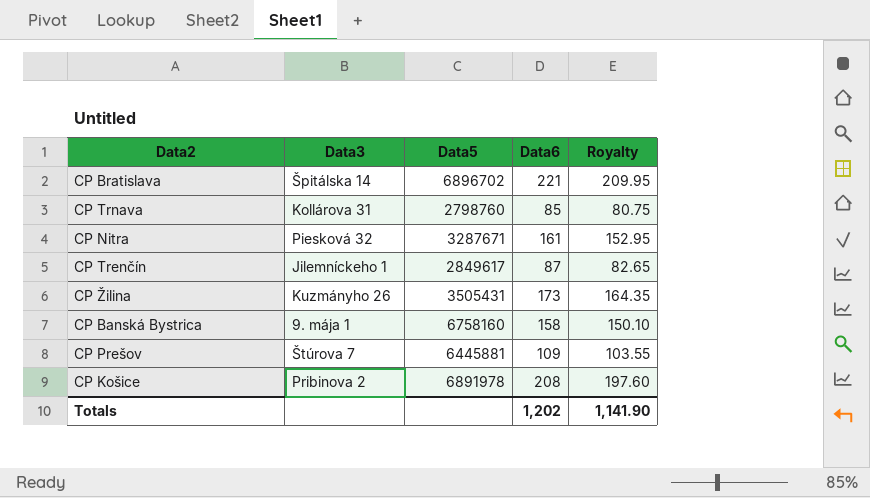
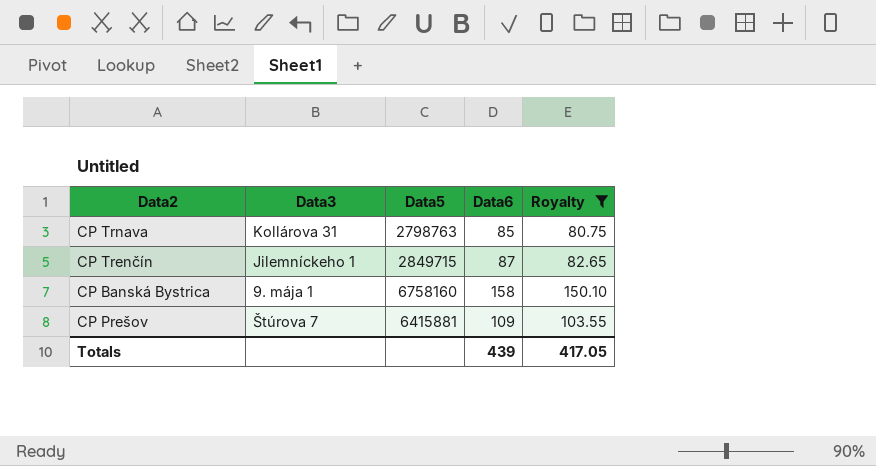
filter: none -> Royalty <= 150.10
CP Trnava | Data5: 2798760 -> 2798763
CP Trenčín | Data5: 2849617 -> 2849715
CP Prešov | Data5: 6445881 -> 6415881
Totals | Data6: 1,202 -> 439
Totals | Royalty: 1,141.90 -> 417.05

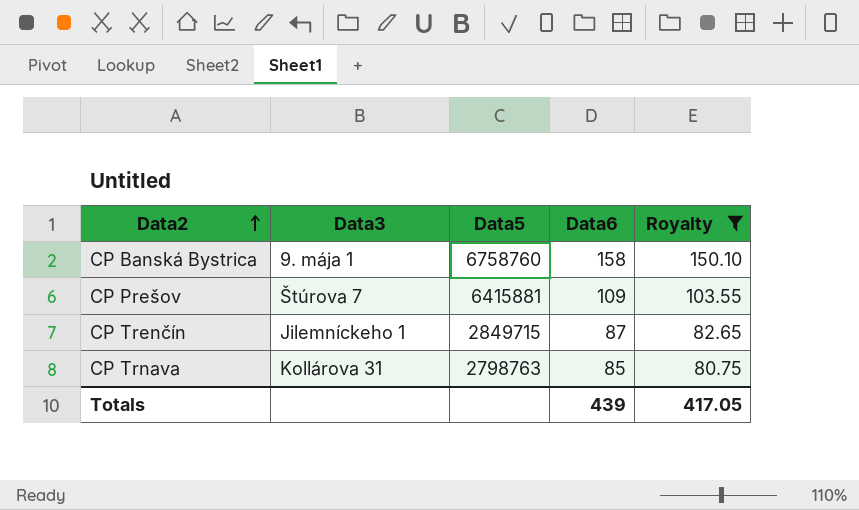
row order: none -> Data2 ascending
CP Banská Bystrica | Data5: 6758160 -> 6758760

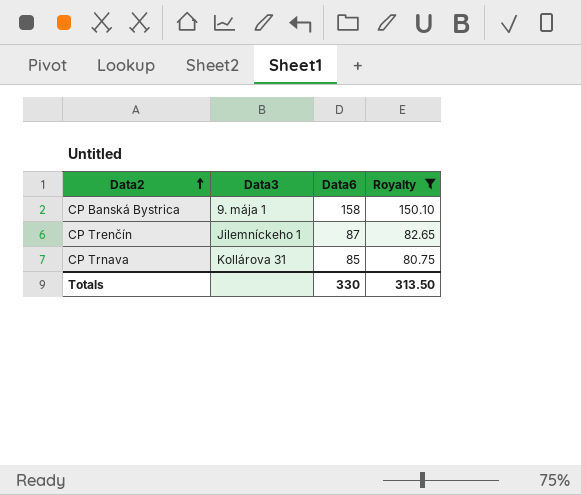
column Data5 | position: 3 -> none
row CP Prešov: Štúrova 7 | 6415881 | 109 | 103.55 -> none
Totals | Data6: 439 -> 330
Totals | Royalty: 417.05 -> 313.50

